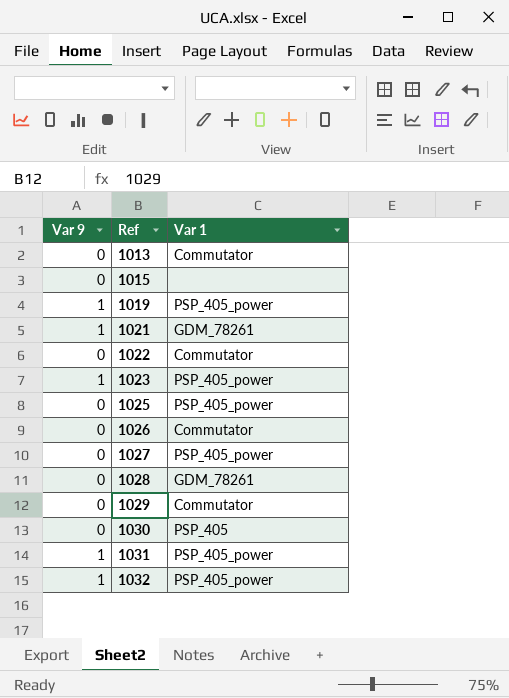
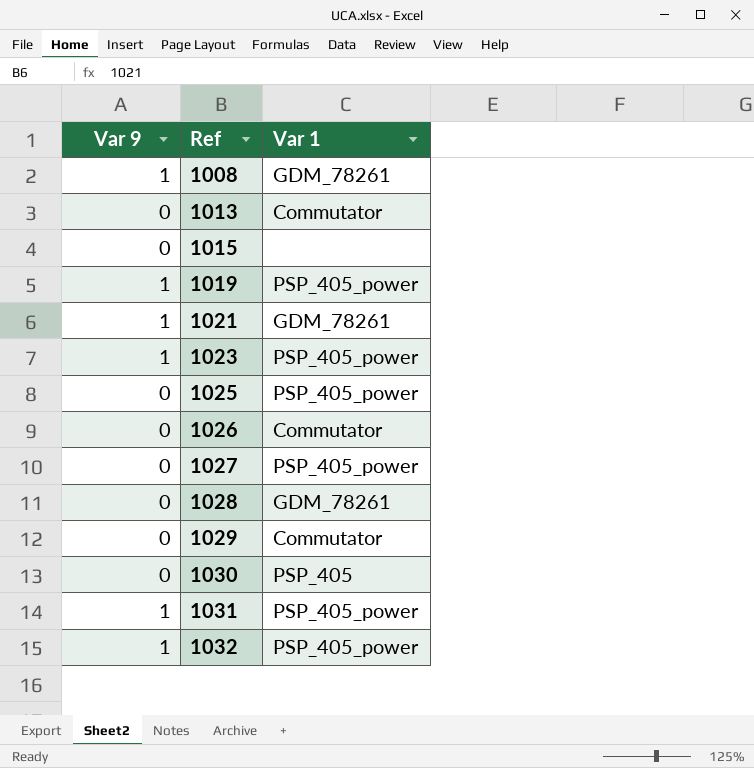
row 1022: 0 | Commutator -> none
row 1008: none -> 1 | GDM_78261

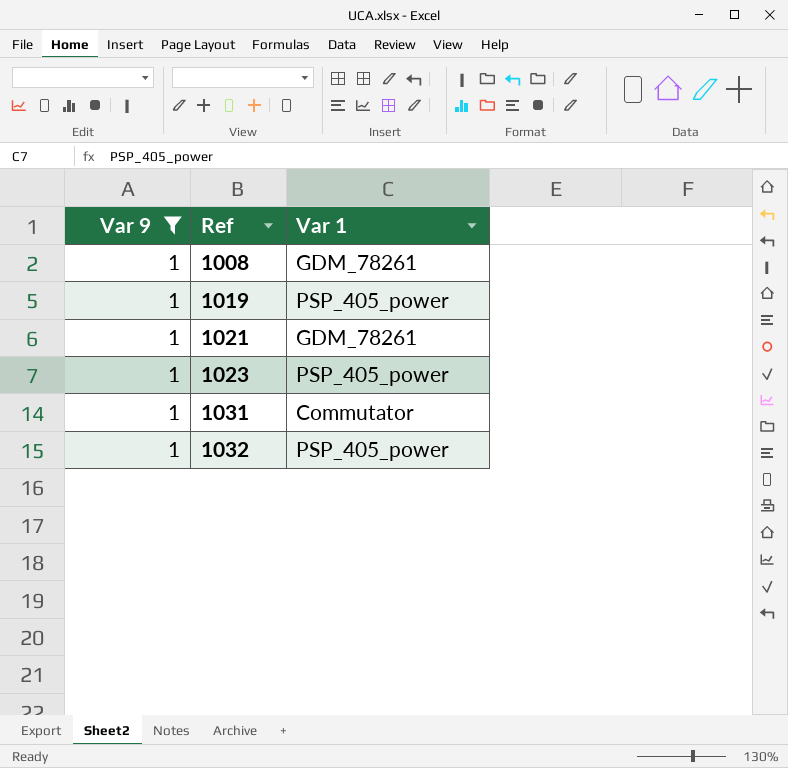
filter: none -> Var 9 = 1
1031 | Var 1: PSP_405_power -> Commutator

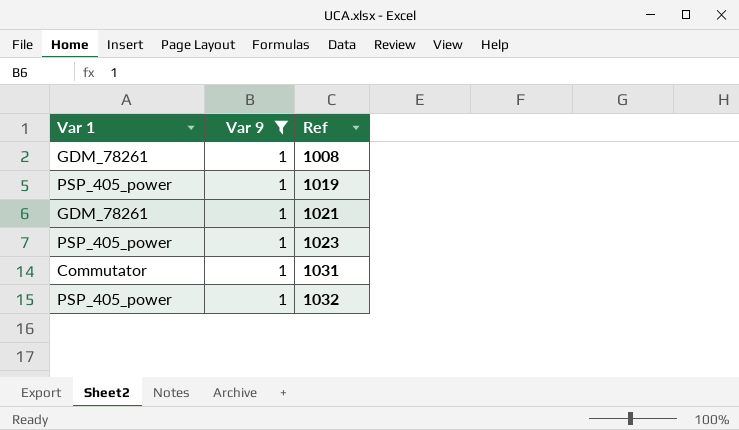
column Var 1 | position: 3 -> 1

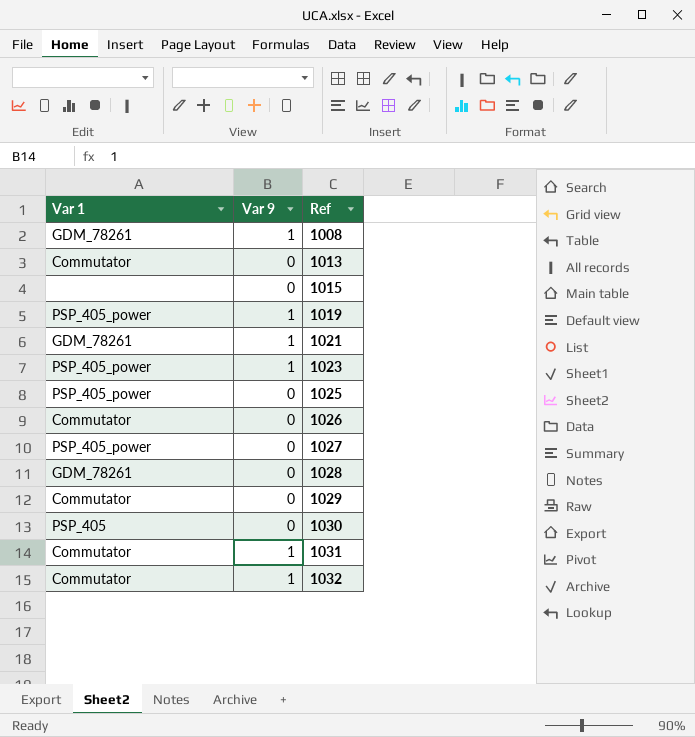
filter: Var 9 = 1 -> none
1032 | Var 1: PSP_405_power -> Commutator

